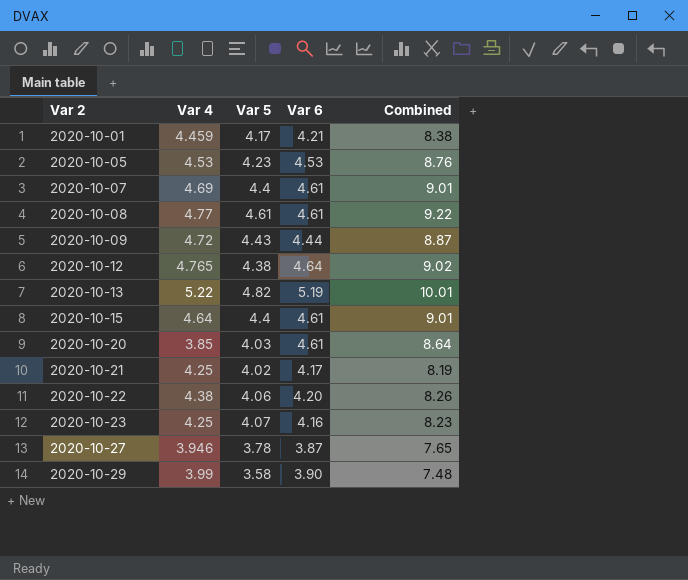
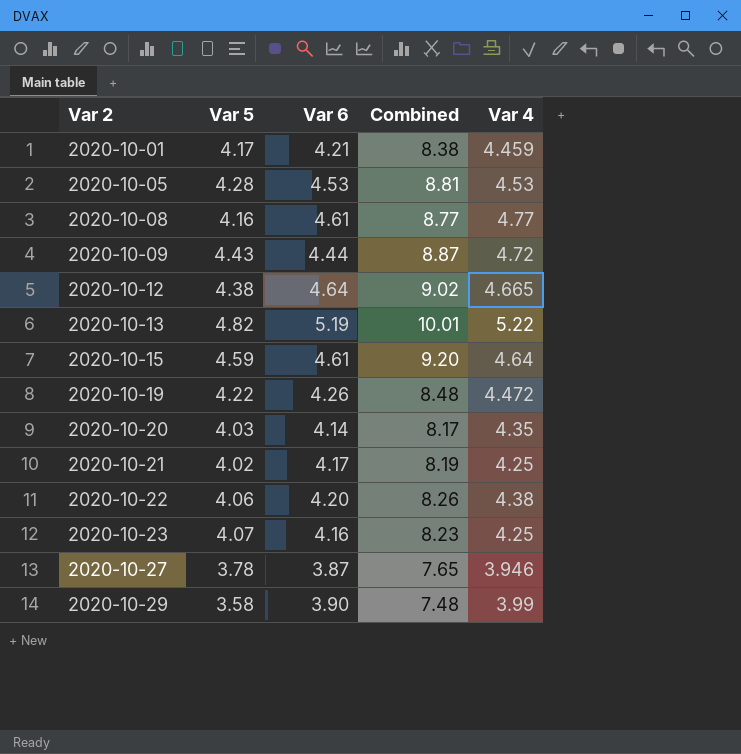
column Var 4 | position: 2 -> 5
row 2020-10-07: 4.69 | 4.4 | 4.61 | 9.01 -> none
2020-10-05 | Var 5: 4.23 -> 4.28
2020-10-05 | Combined: 8.76 -> 8.81
2020-10-08 | Var 5: 4.61 -> 4.16
2020-10-08 | Combined: 9.22 -> 8.77
2020-10-12 | Var 4: 4.765 -> 4.665
2020-10-15 | Var 5: 4.4 -> 4.59
2020-10-15 | Combined: 9.01 -> 9.20
row 2020-10-19: none -> 4.22 | 4.26 | 8.48 | 4.472
2020-10-20 | Var 6: 4.61 -> 4.14
2020-10-20 | Combined: 8.64 -> 8.17
2020-10-20 | Var 4: 3.85 -> 4.35

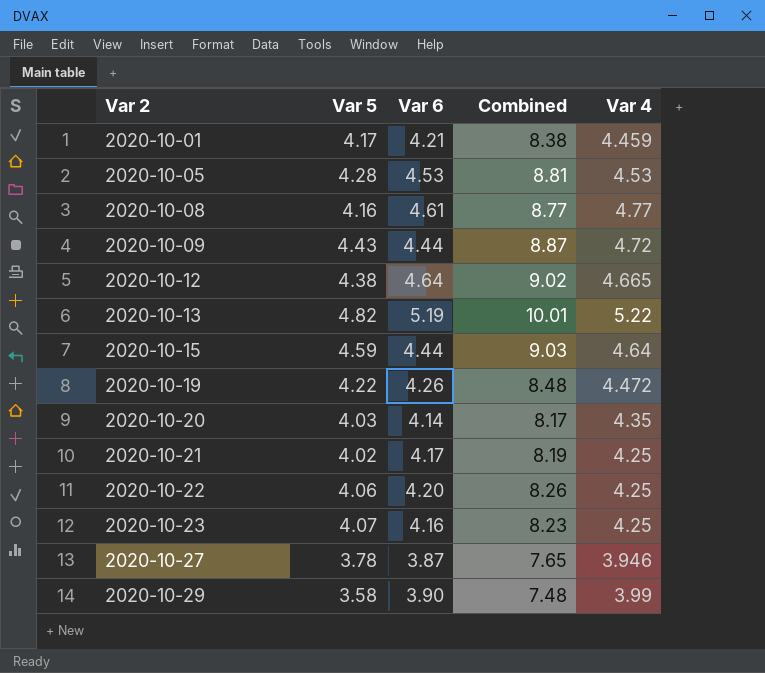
2020-10-15 | Var 6: 4.61 -> 4.44
2020-10-15 | Combined: 9.20 -> 9.03
2020-10-22 | Var 4: 4.38 -> 4.25

